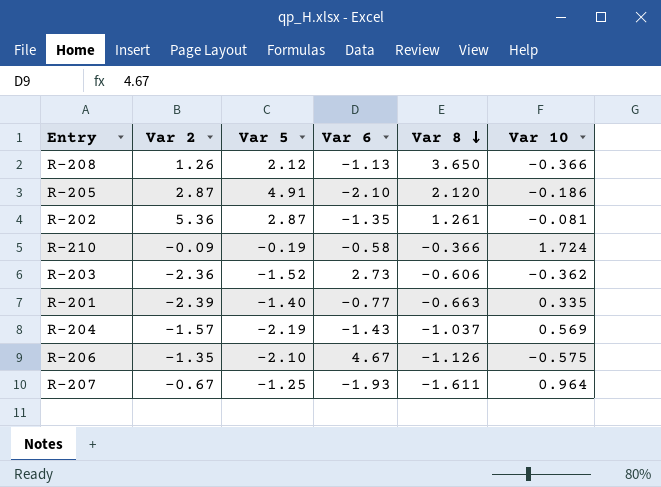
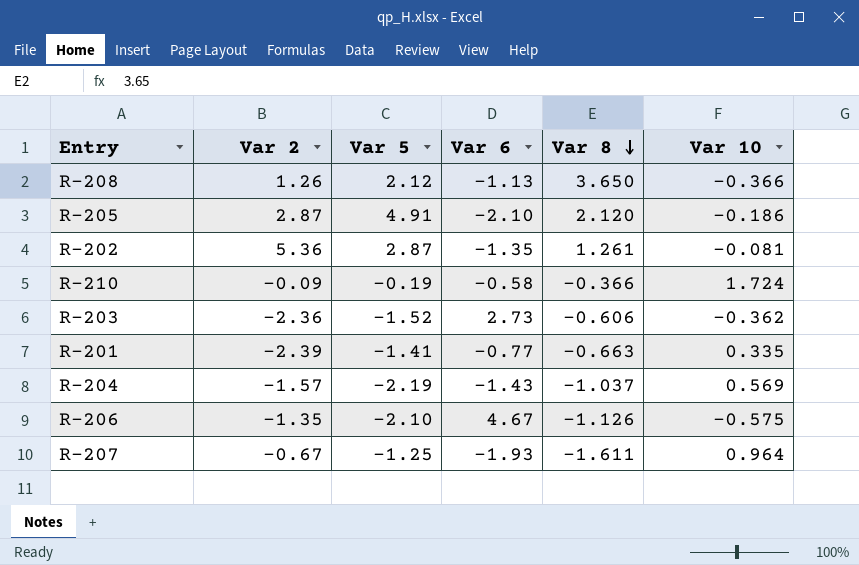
R-201 | Var 5: -1.40 -> -1.41

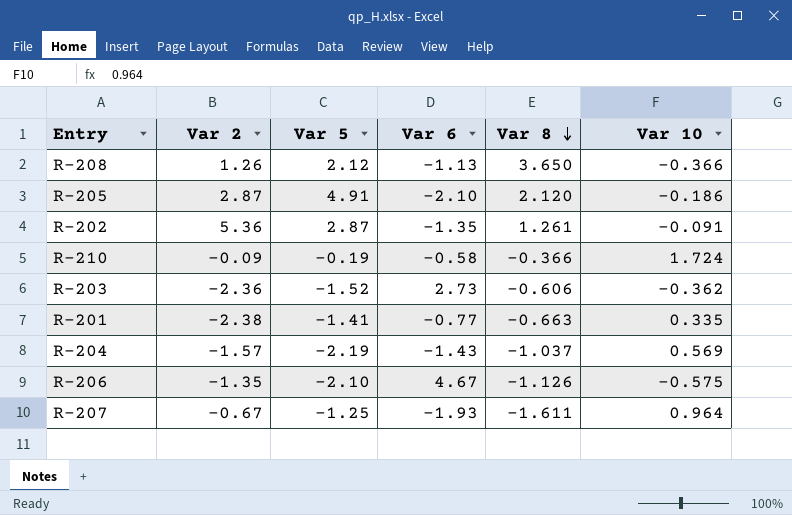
R-202 | Var 10: -0.081 -> -0.091
R-201 | Var 2: -2.39 -> -2.38

